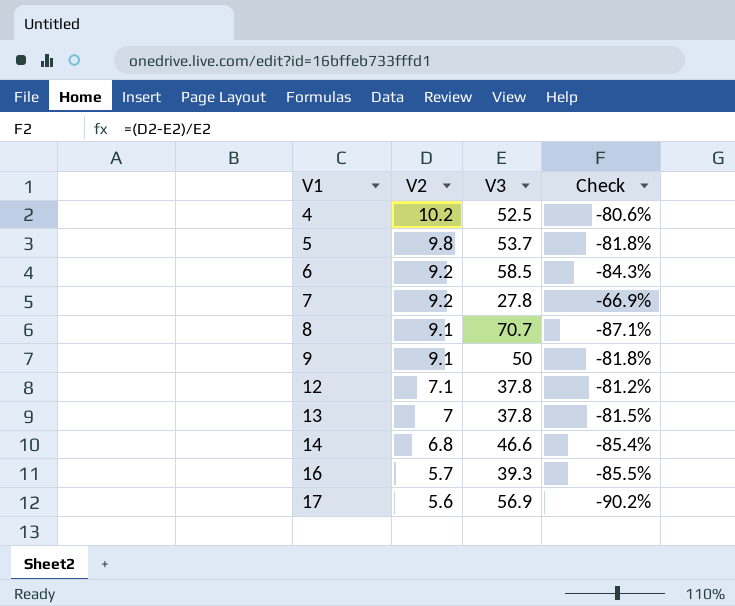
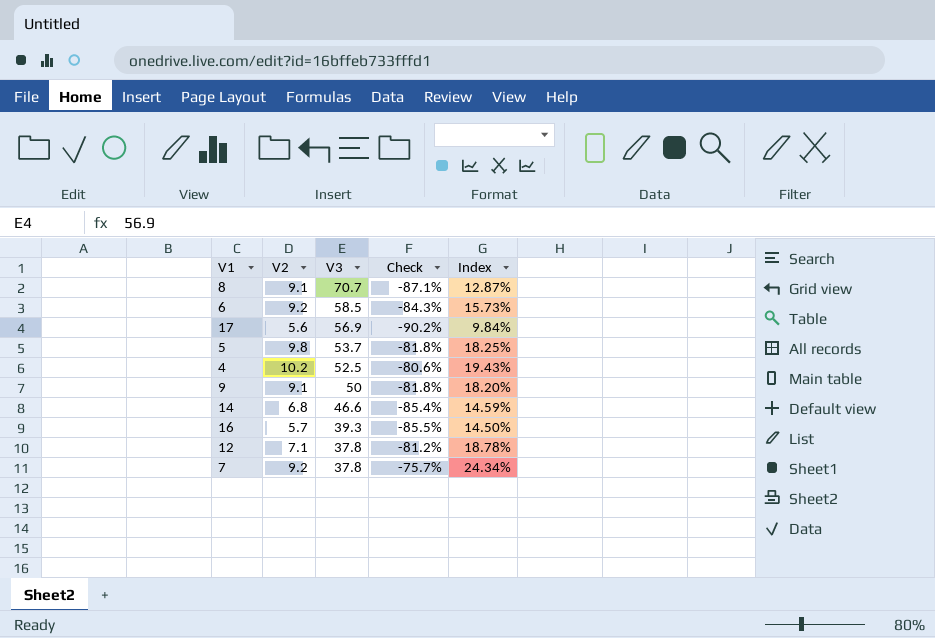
row order: V1 ascending -> V3 descending
column Index | formula: none -> [V2] / [V3]
row 13: 7 | 37.8 | -81.5% -> none
7 | V3: 27.8 -> 37.8
7 | Check: -66.9% -> -75.7%

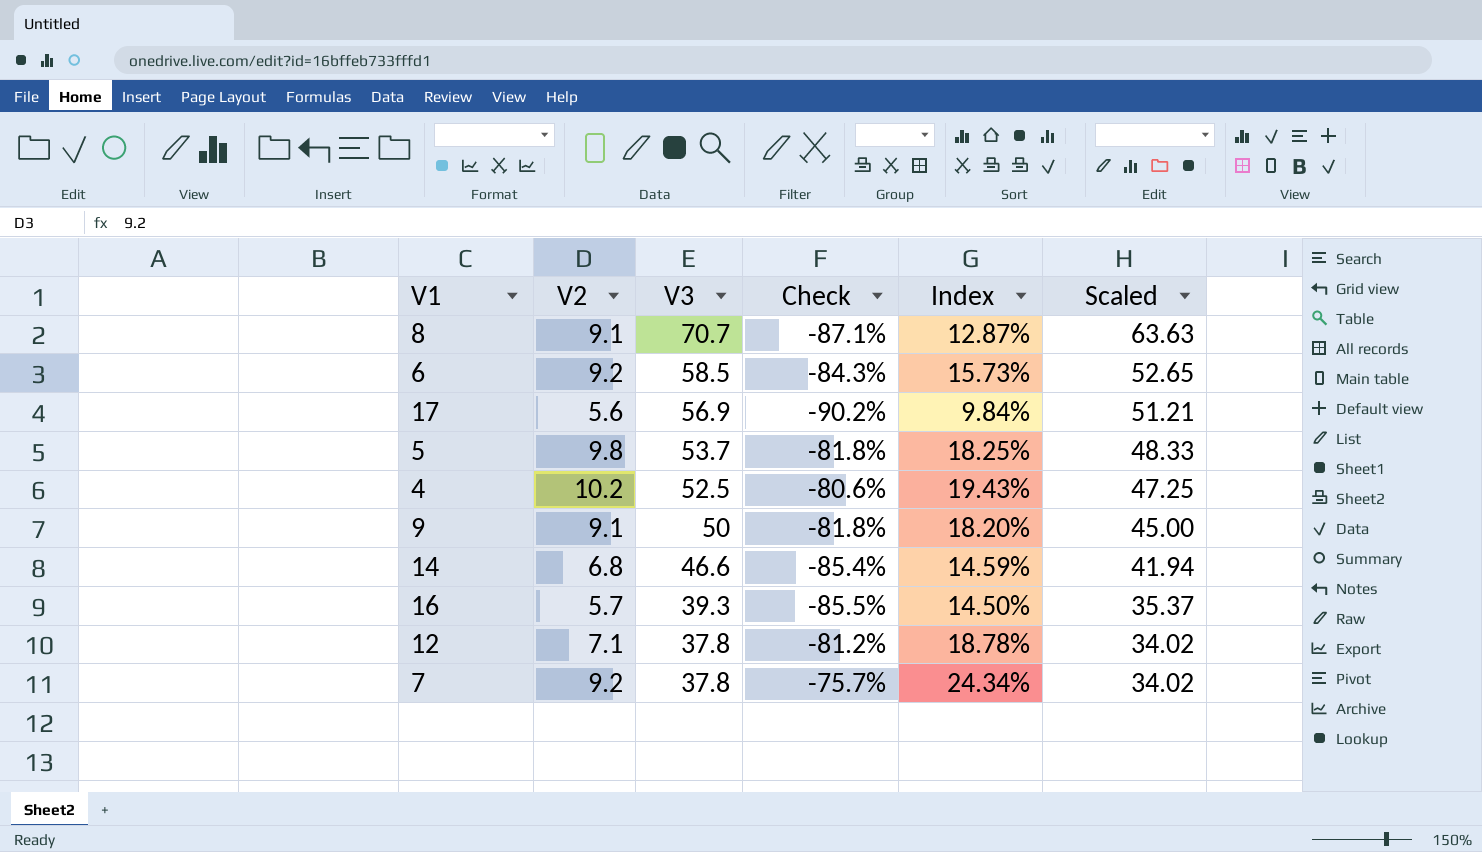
column Scaled | formula: none -> [V3] * 0.9

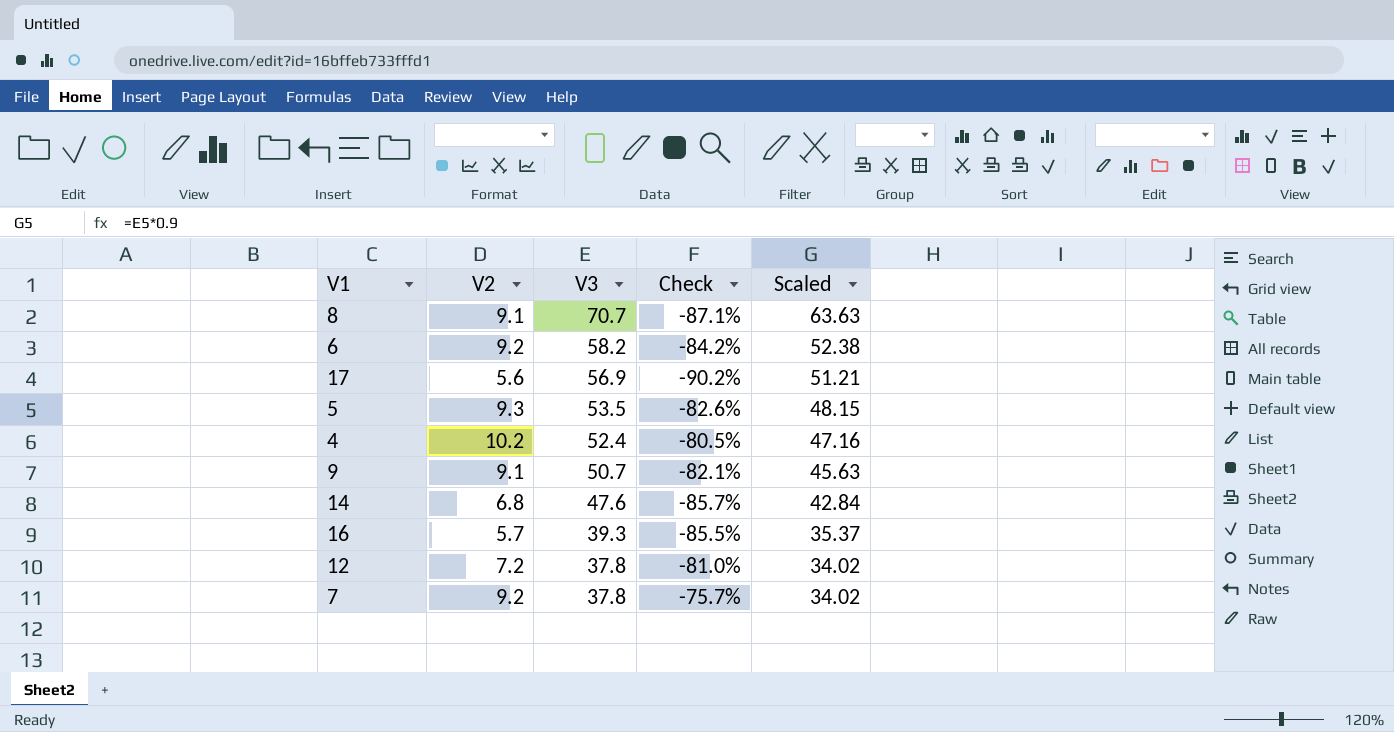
column Index | formula: [V2] / [V3] -> none
6 | V3: 58.5 -> 58.2
6 | Check: -84.3% -> -84.2%
6 | Scaled: 52.65 -> 52.38
5 | V2: 9.8 -> 9.3
5 | V3: 53.7 -> 53.5
5 | Check: -81.8% -> -82.6%
5 | Scaled: 48.33 -> 48.15
4 | V3: 52.5 -> 52.4
4 | Check: -80.6% -> -80.5%
4 | Scaled: 47.25 -> 47.16
9 | V3: 50 -> 50.7
9 | Check: -81.8% -> -82.1%
9 | Scaled: 45.00 -> 45.63
14 | V3: 46.6 -> 47.6
14 | Check: -85.4% -> -85.7%
14 | Scaled: 41.94 -> 42.84
12 | V2: 7.1 -> 7.2
12 | Check: -81.2% -> -81.0%

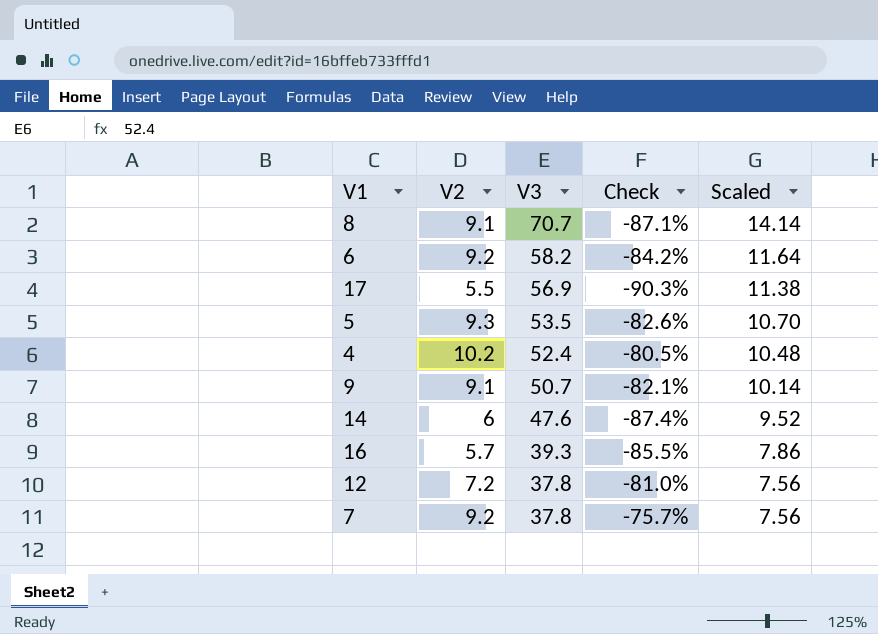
column Scaled | formula: [V3] * 0.9 -> [V3] * 0.2
17 | V2: 5.6 -> 5.5
17 | Check: -90.2% -> -90.3%
14 | V2: 6.8 -> 6
14 | Check: -85.7% -> -87.4%

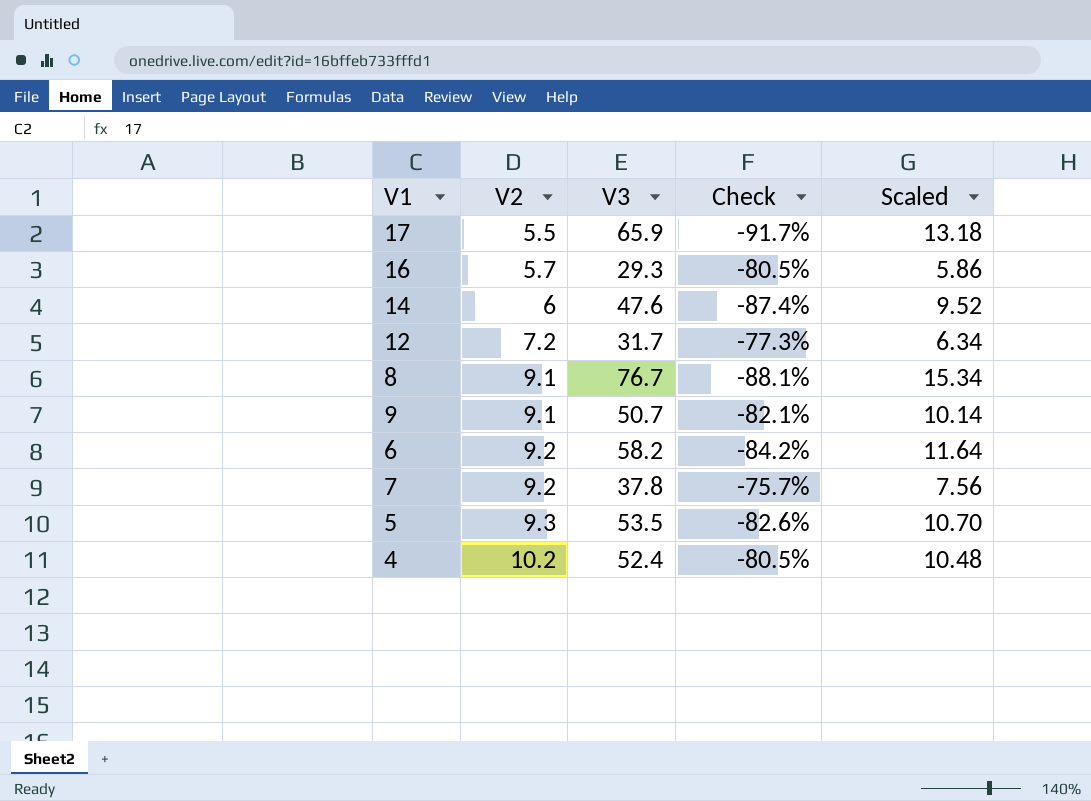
row order: V3 descending -> V2 ascending
17 | V3: 56.9 -> 65.9
17 | Check: -90.3% -> -91.7%
17 | Scaled: 11.38 -> 13.18
16 | V3: 39.3 -> 29.3
16 | Check: -85.5% -> -80.5%
16 | Scaled: 7.86 -> 5.86
12 | V3: 37.8 -> 31.7
12 | Check: -81.0% -> -77.3%
12 | Scaled: 7.56 -> 6.34
8 | V3: 70.7 -> 76.7
8 | Check: -87.1% -> -88.1%
8 | Scaled: 14.14 -> 15.34

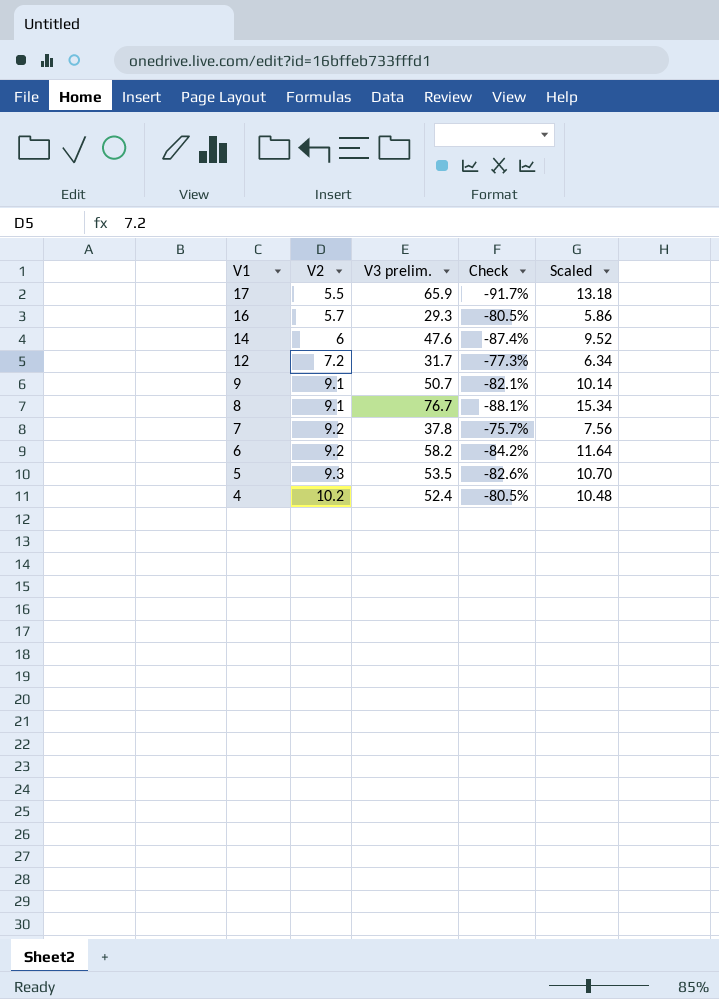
row order: V2 ascending -> V1 descending
column name: V3 -> V3 prelim.

